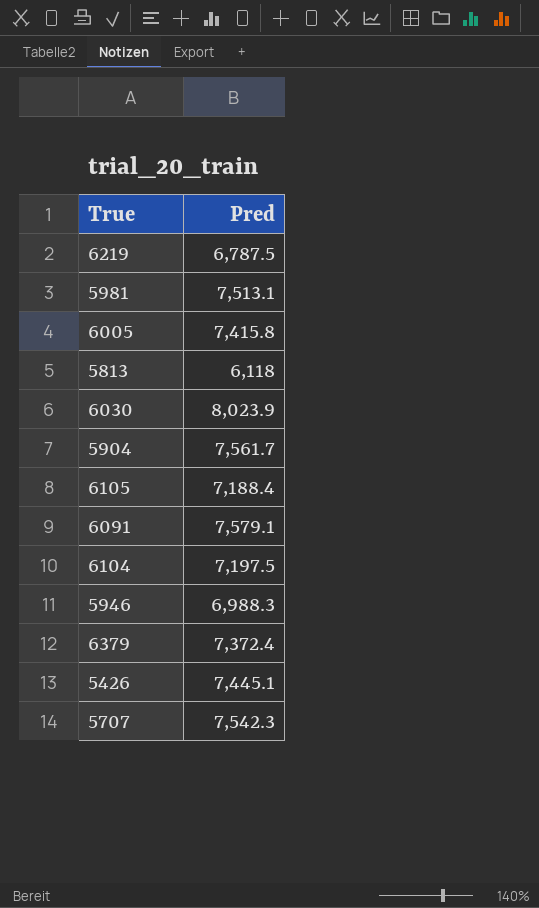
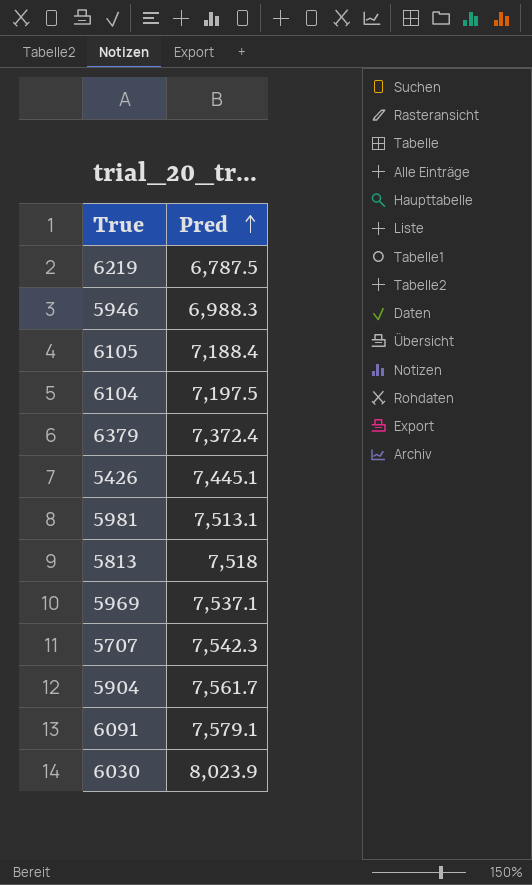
row order: none -> Pred ascending
row 6005: 7,415.8 -> none
5813 | Pred: 6,118 -> 7,518
row 5969: none -> 7,537.1

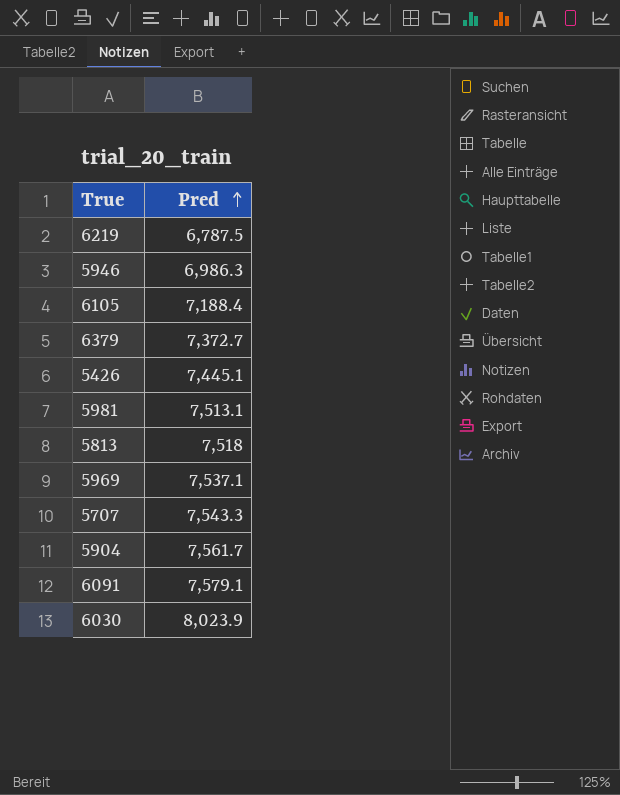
row 6104: 7,197.5 -> none
5946 | Pred: 6,988.3 -> 6,986.3
6379 | Pred: 7,372.4 -> 7,372.7
5707 | Pred: 7,542.3 -> 7,543.3

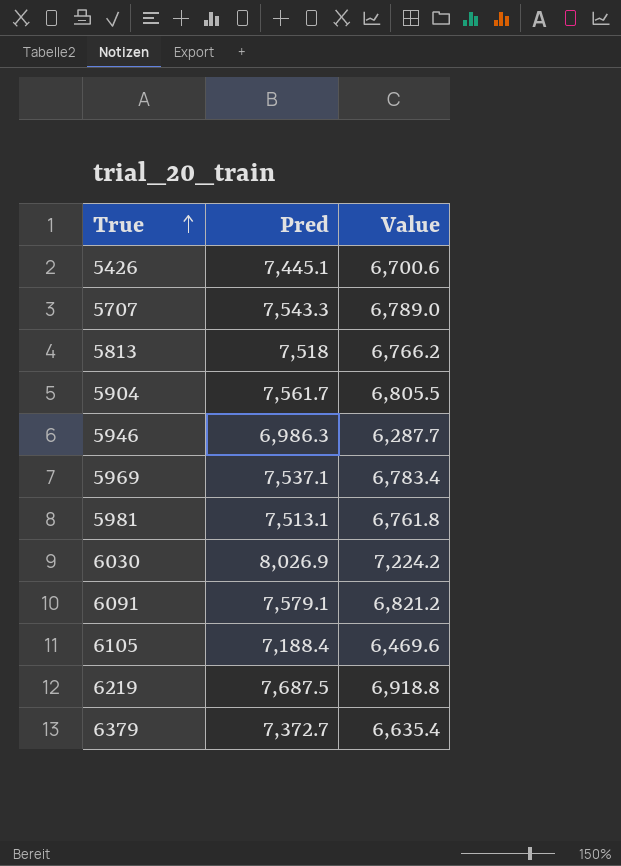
row order: Pred ascending -> True ascending
column Value | formula: none -> [Pred] * 0.9
6030 | Pred: 8,023.9 -> 8,026.9
6219 | Pred: 6,787.5 -> 7,687.5

